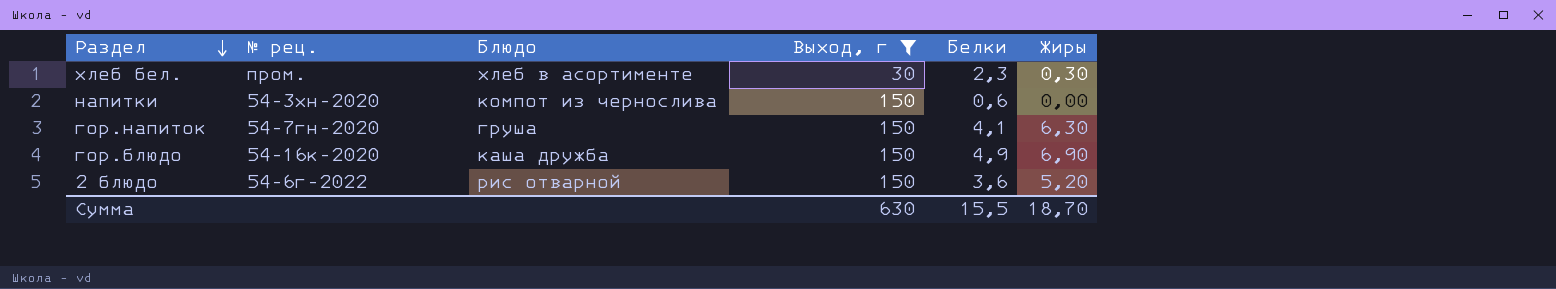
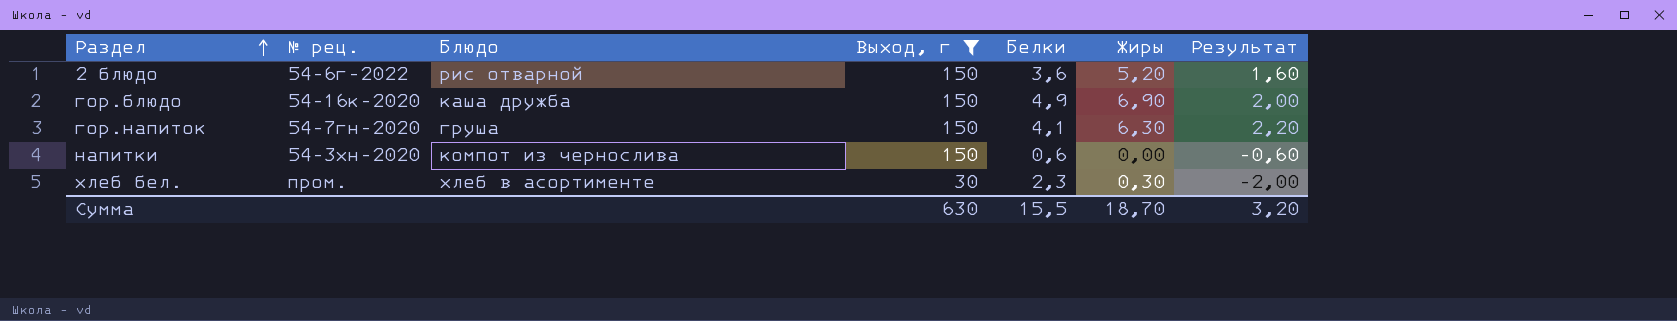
row order: Раздел descending -> Раздел ascending
column Результат | formula: none -> [Жиры] - [Белки]

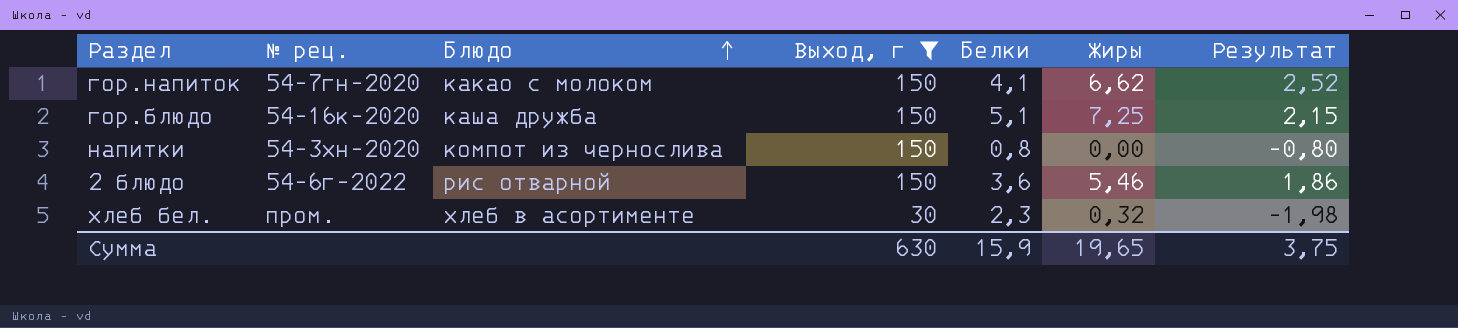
row order: Раздел ascending -> Блюдо ascending
гор.напиток | Блюдо: груша -> какао с молоком
гор.напиток | Жиры: 6,30 -> 6,62
гор.напиток | Результат: 2,20 -> 2,52
гор.блюдо | Белки: 4,9 -> 5,1
гор.блюдо | Жиры: 6,90 -> 7,25
гор.блюдо | Результат: 2,00 -> 2,15
напитки | Белки: 0,6 -> 0,8
напитки | Результат: -0,60 -> -0,80
2 блюдо | Жиры: 5,20 -> 5,46
2 блюдо | Результат: 1,60 -> 1,86
хлеб бел. | Жиры: 0,30 -> 0,32
хлеб бел. | Результат: -2,00 -> -1,98
Сумма | Белки: 15,5 -> 15,9
Сумма | Жиры: 18,70 -> 19,65
Сумма | Результат: 3,20 -> 3,75

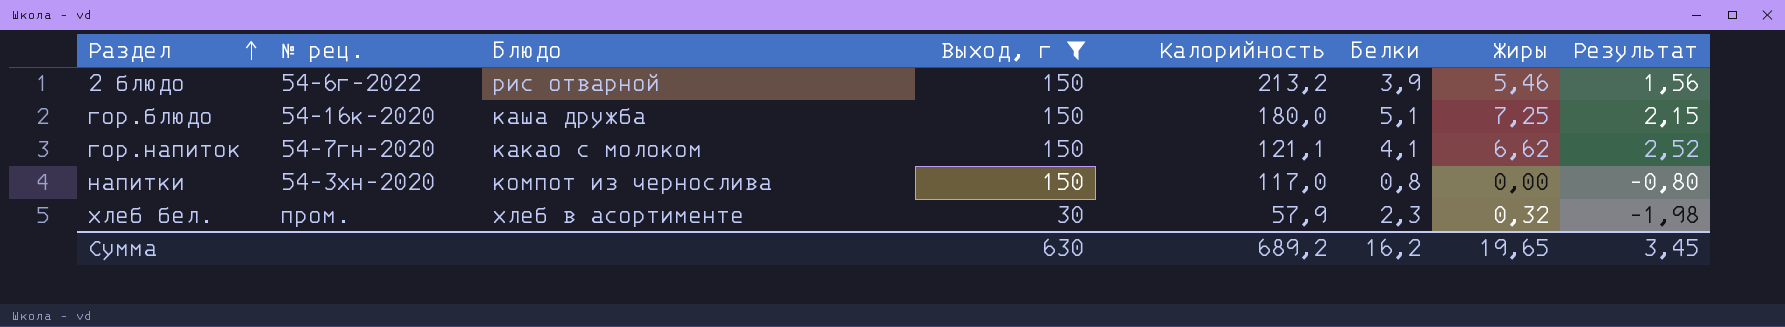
row order: Блюдо ascending -> Раздел ascending
column Калорийность | position: none -> 5
2 блюдо | Белки: 3,6 -> 3,9
2 блюдо | Результат: 1,86 -> 1,56
Сумма | Белки: 15,9 -> 16,2
Сумма | Результат: 3,75 -> 3,45

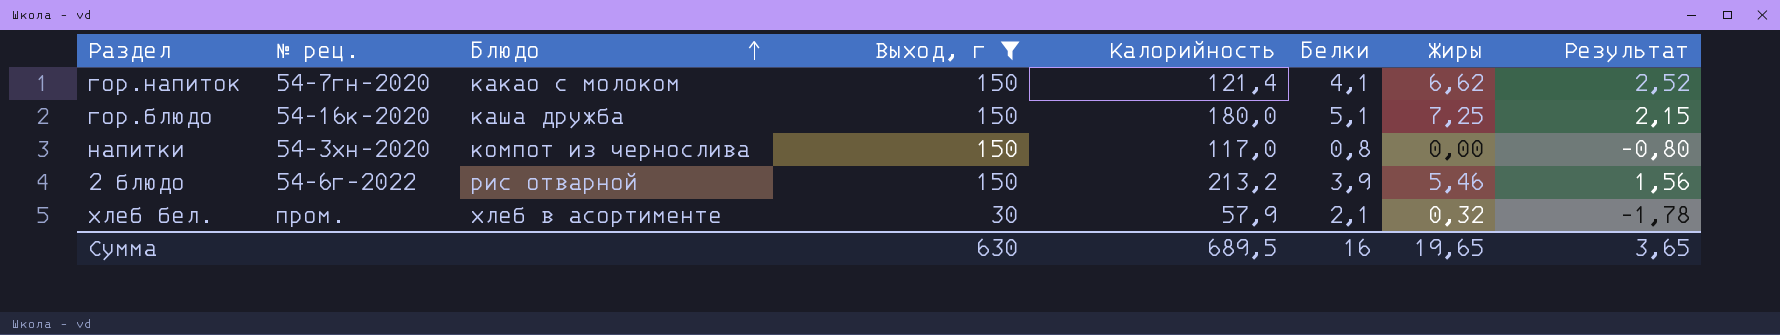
row order: Раздел ascending -> Блюдо ascending
гор.напиток | Калорийность: 121,1 -> 121,4
хлеб бел. | Белки: 2,3 -> 2,1
хлеб бел. | Результат: -1,98 -> -1,78
Сумма | Калорийность: 689,2 -> 689,5
Сумма | Белки: 16,2 -> 16
Сумма | Результат: 3,45 -> 3,65

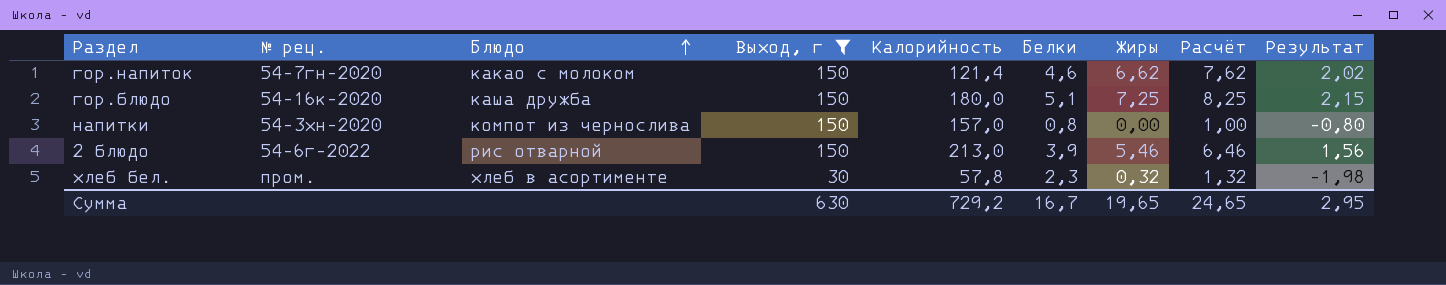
column Расчёт | formula: none -> [Жиры] + 1
гор.напиток | Белки: 4,1 -> 4,6
гор.напиток | Результат: 2,52 -> 2,02
напитки | Калорийность: 117,0 -> 157,0
2 блюдо | Калорийность: 213,2 -> 213,0
хлеб бел. | Калорийность: 57,9 -> 57,8
хлеб бел. | Белки: 2,1 -> 2,3
хлеб бел. | Результат: -1,78 -> -1,98
Сумма | Калорийность: 689,5 -> 729,2
Сумма | Белки: 16 -> 16,7
Сумма | Результат: 3,65 -> 2,95

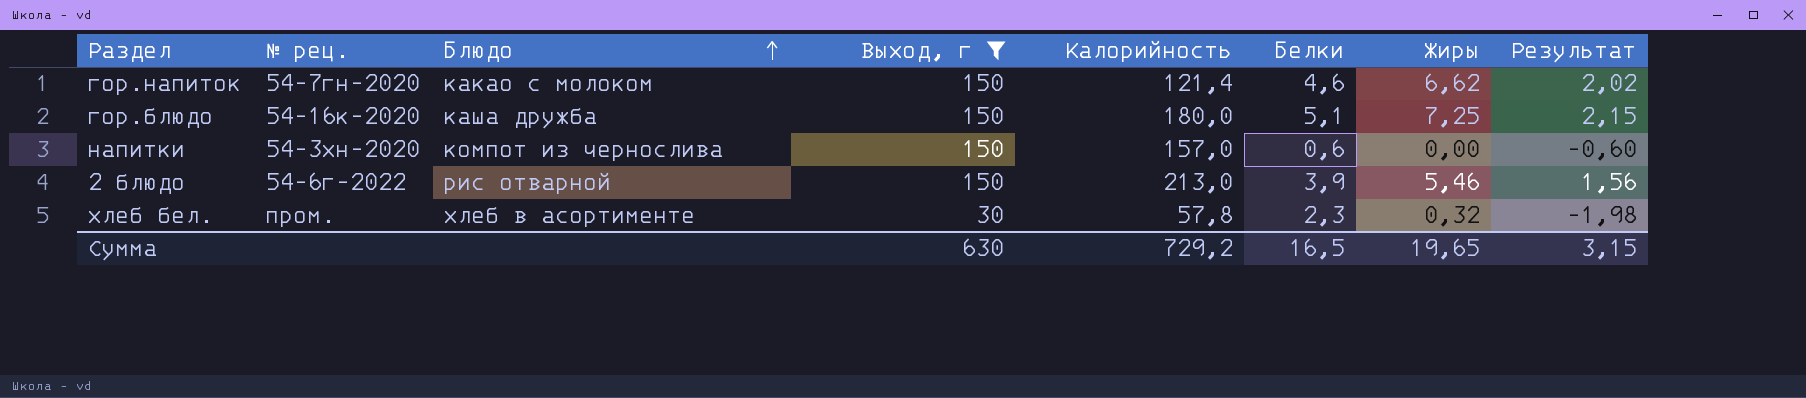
column Расчёт | formula: [Жиры] + 1 -> none
напитки | Белки: 0,8 -> 0,6
напитки | Результат: -0,80 -> -0,60
Сумма | Белки: 16,7 -> 16,5
Сумма | Результат: 2,95 -> 3,15

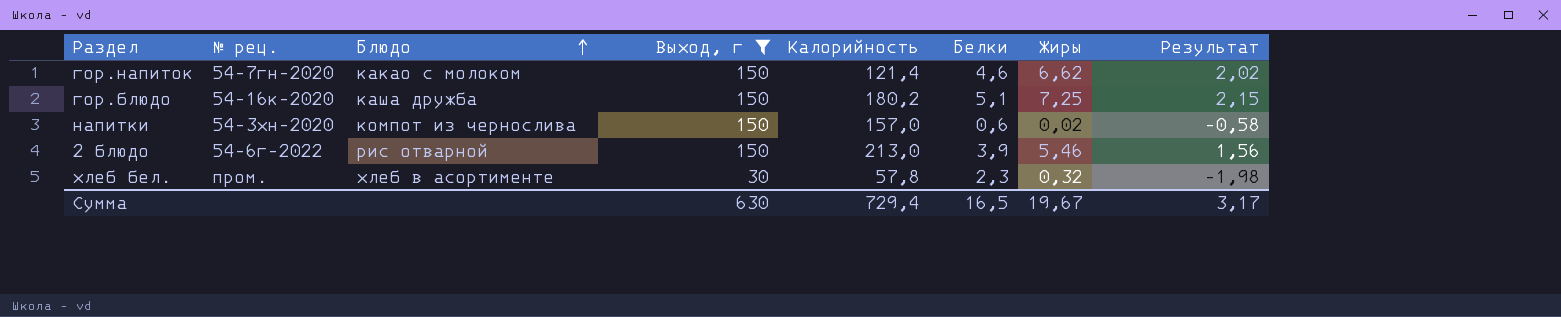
гор.блюдо | Калорийность: 180,0 -> 180,2
напитки | Жиры: 0,00 -> 0,02
напитки | Результат: -0,60 -> -0,58
Сумма | Калорийность: 729,2 -> 729,4
Сумма | Жиры: 19,65 -> 19,67
Сумма | Результат: 3,15 -> 3,17

